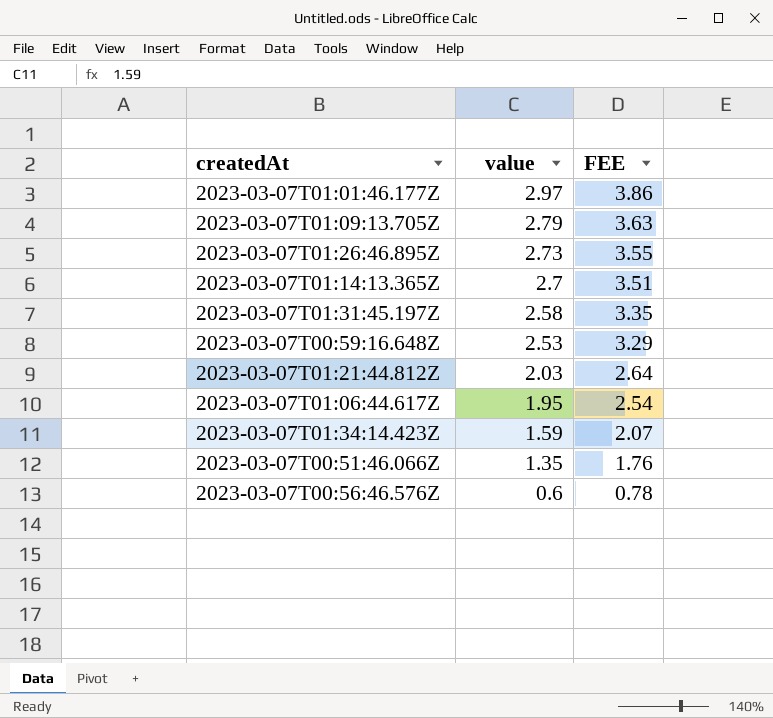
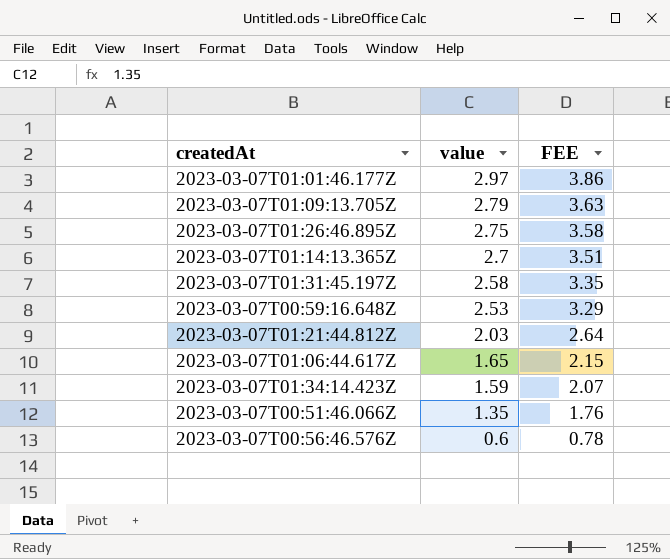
2023-03-07T01:26:46.895Z | value: 2.73 -> 2.75
2023-03-07T01:26:46.895Z | FEE: 3.55 -> 3.58
2023-03-07T01:06:44.617Z | value: 1.95 -> 1.65
2023-03-07T01:06:44.617Z | FEE: 2.54 -> 2.15

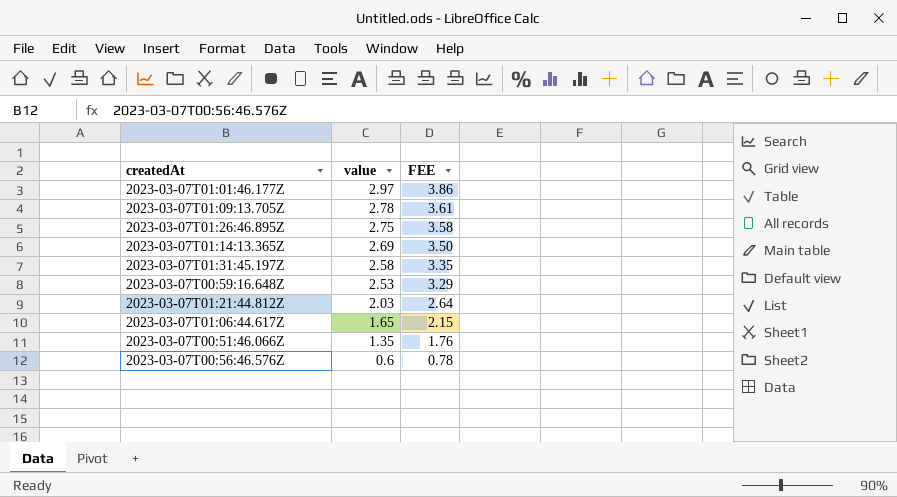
row 2023-03-07T01:34:14.423Z: 1.59 | 2.07 -> none
2023-03-07T01:09:13.705Z | value: 2.79 -> 2.78
2023-03-07T01:09:13.705Z | FEE: 3.63 -> 3.61
2023-03-07T01:14:13.365Z | value: 2.7 -> 2.69
2023-03-07T01:14:13.365Z | FEE: 3.51 -> 3.50

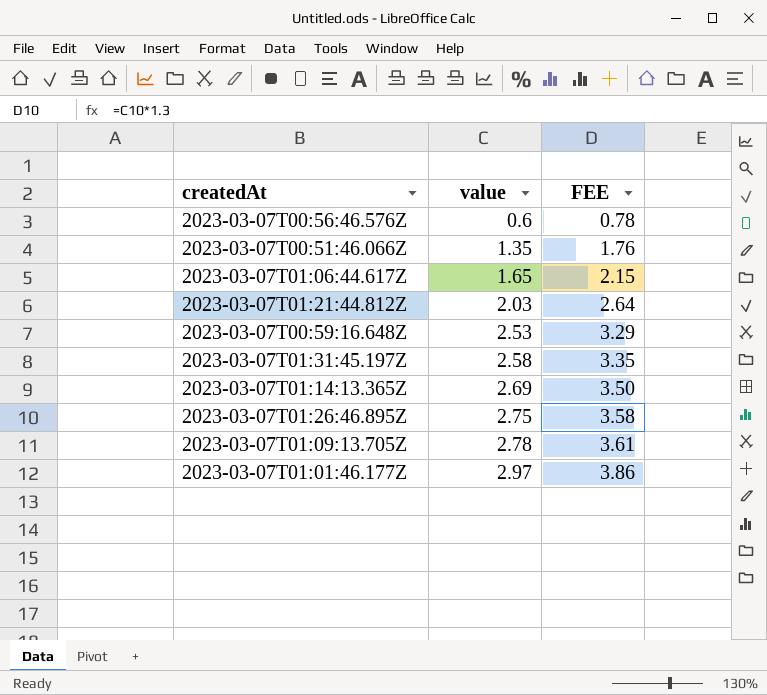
row order: value descending -> value ascending

